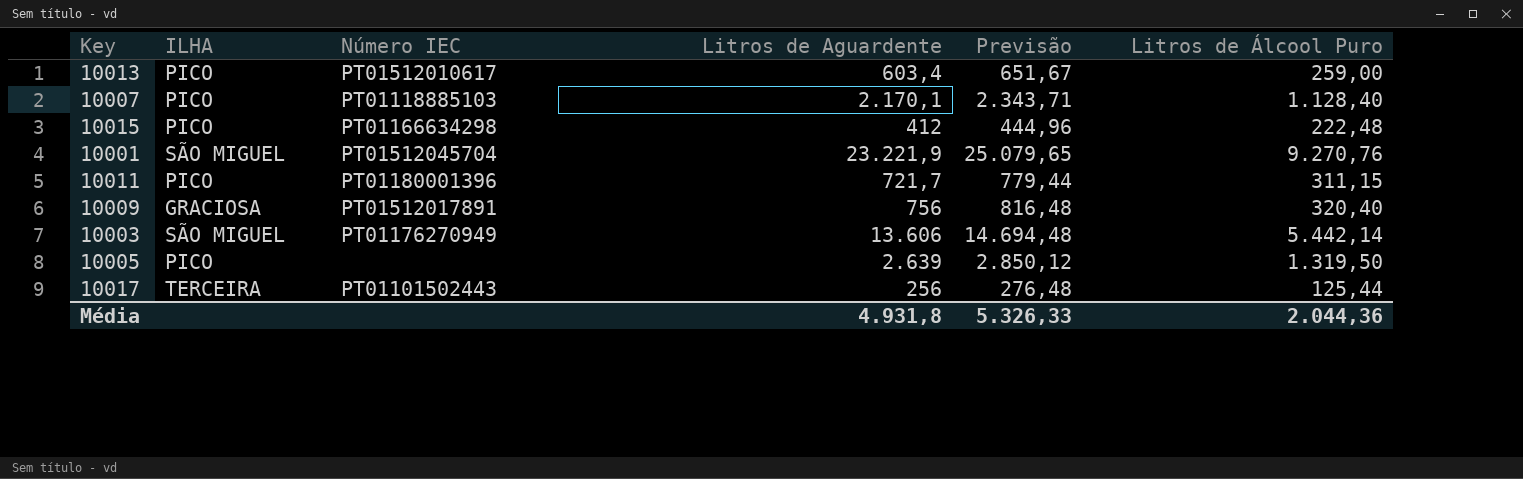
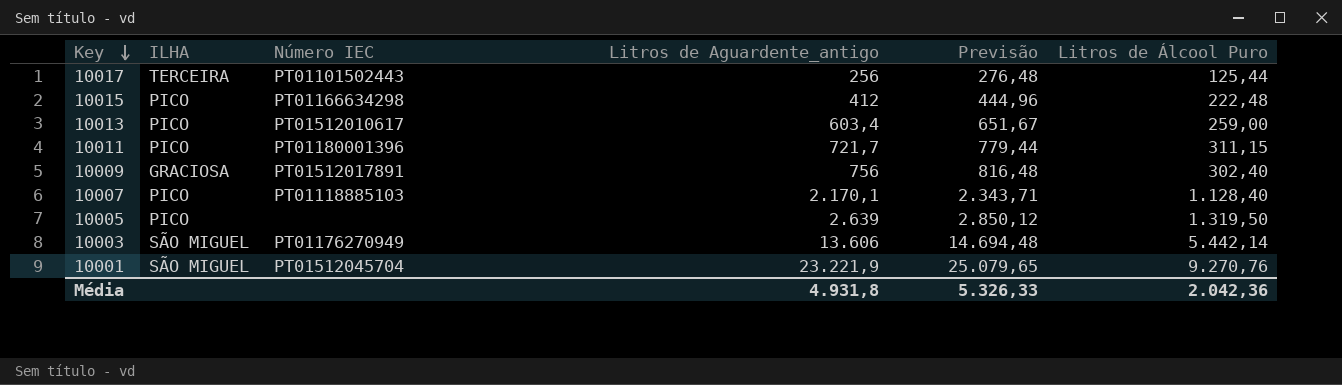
row order: none -> Key descending
column name: Litros de Aguardente -> Litros de Aguardente_antigo
10009 | Litros de Álcool Puro: 320,40 -> 302,40
Média | Litros de Álcool Puro: 2.044,36 -> 2.042,36

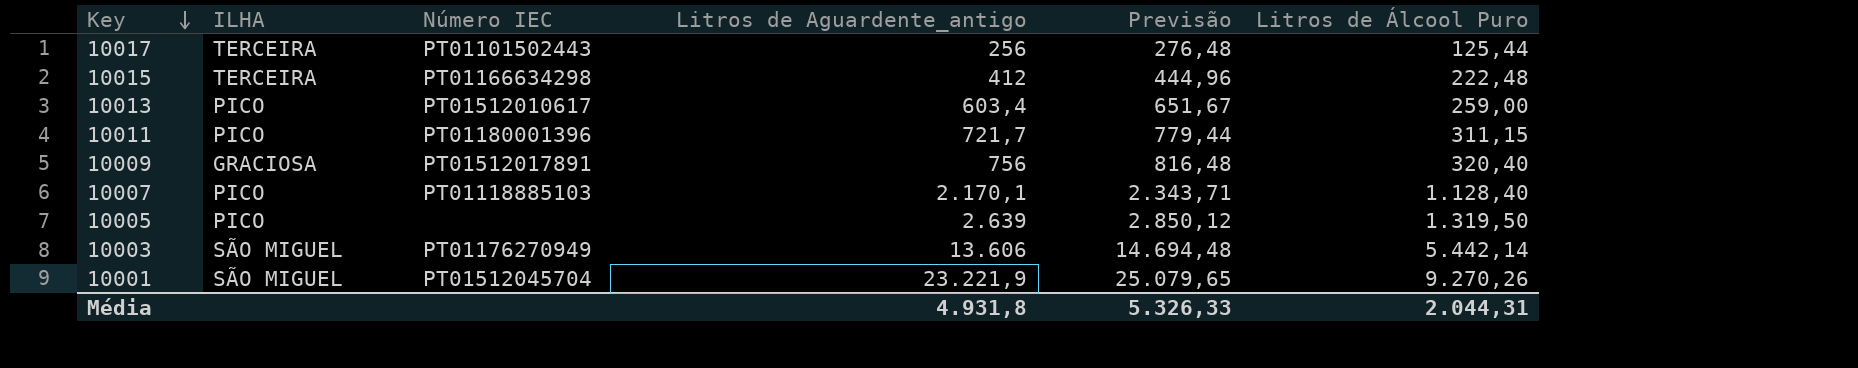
10015 | ILHA: PICO -> TERCEIRA
10009 | Litros de Álcool Puro: 302,40 -> 320,40
10001 | Litros de Álcool Puro: 9.270,76 -> 9.270,26
Média | Litros de Álcool Puro: 2.042,36 -> 2.044,31

